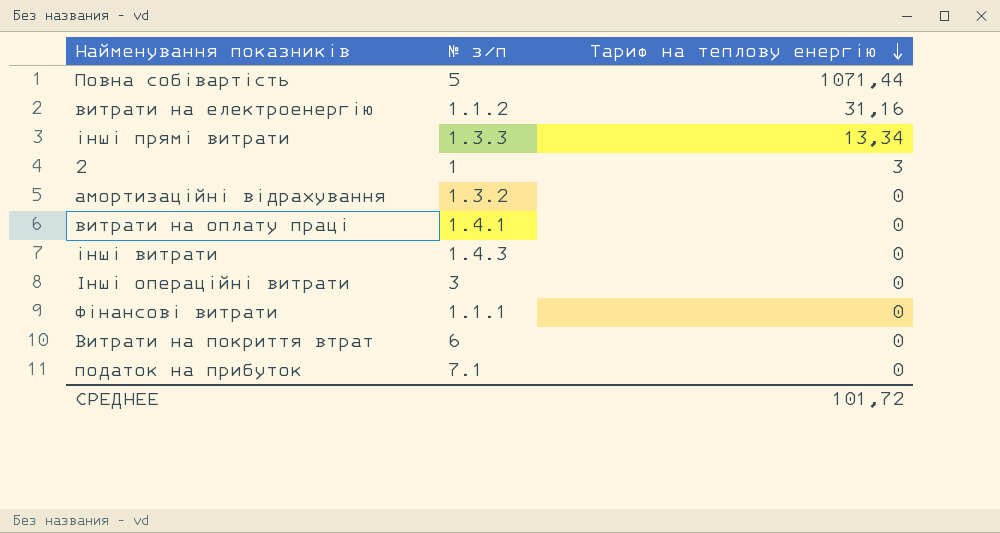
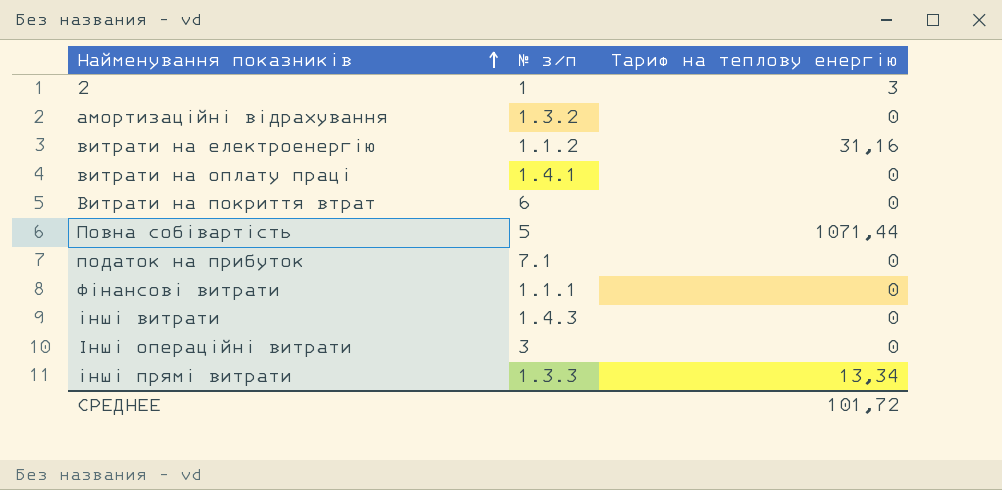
row order: Тариф на теплову енергію descending -> Найменування показників ascending

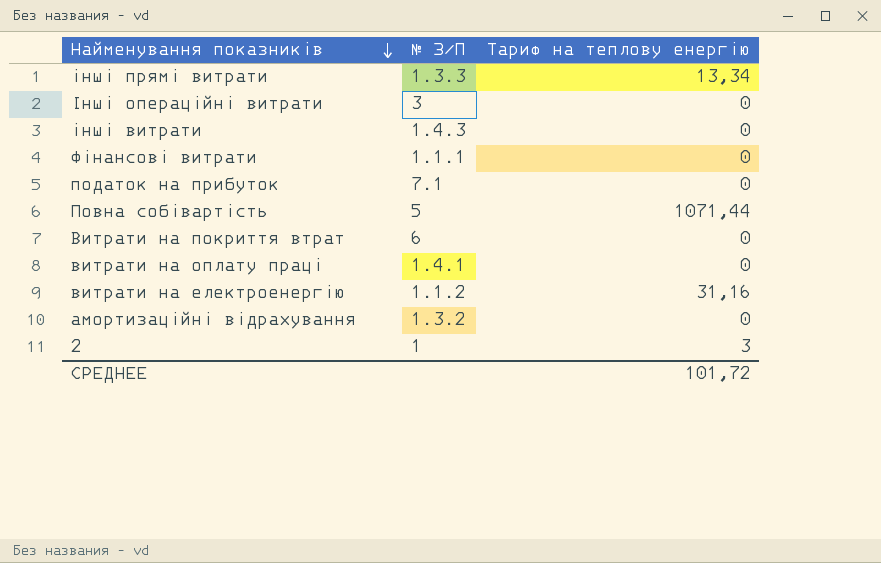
row order: Найменування показників ascending -> Найменування показників descending
column name: № з/п -> № З/П

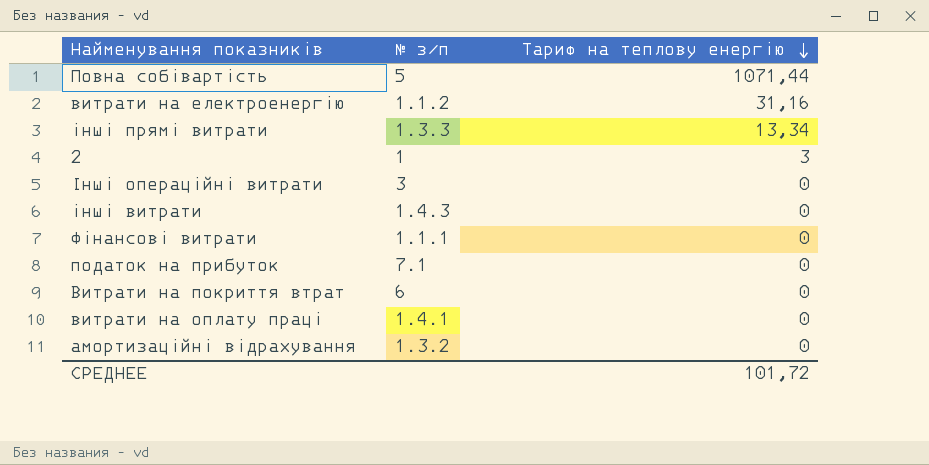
row order: Найменування показників descending -> Тариф на теплову енергію descending
column name: № З/П -> № з/п

